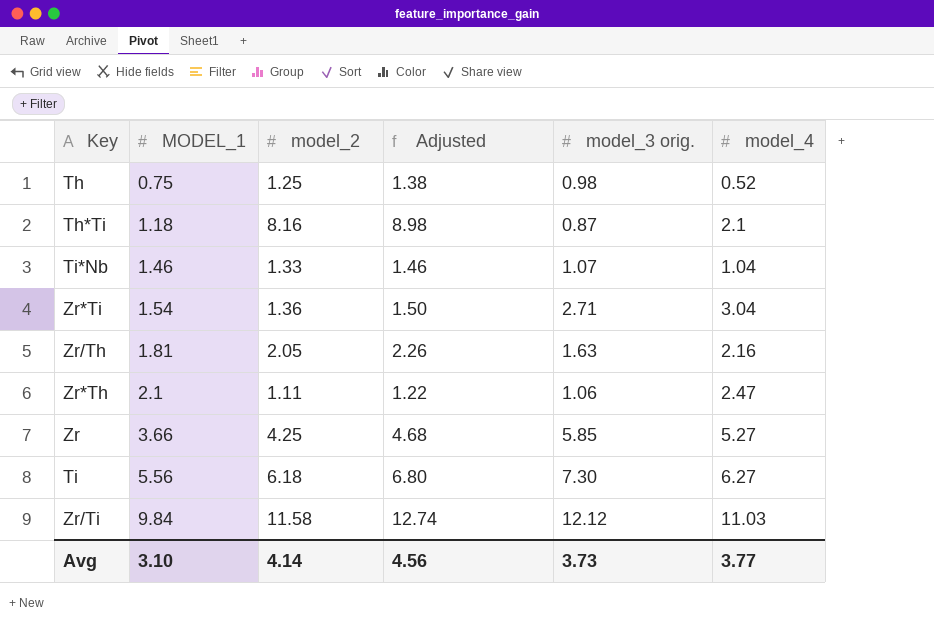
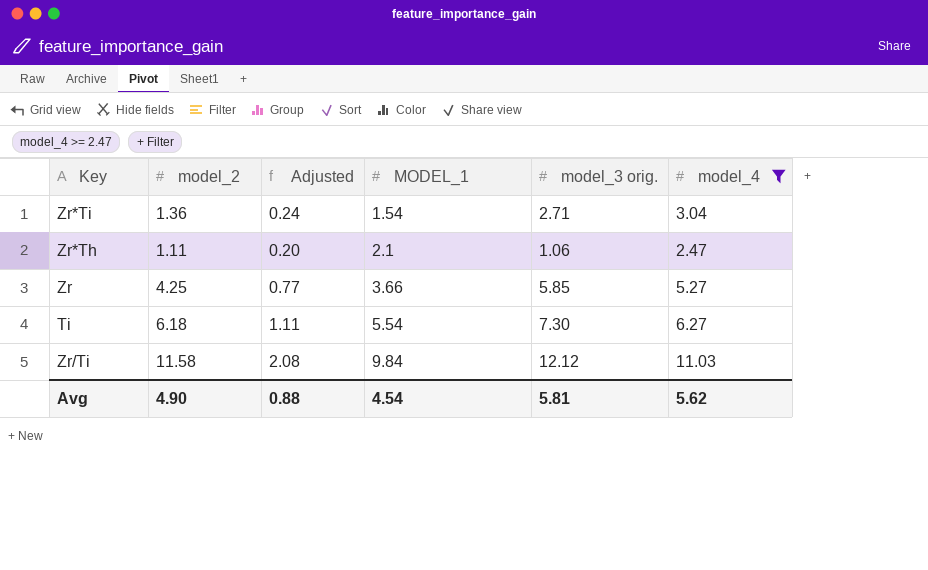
filter: none -> model_4 >= 2.47
column Adjusted | formula: [model_2] * 1.1 -> [model_2] * 0.18
column MODEL_1 | position: 2 -> 4
Ti | MODEL_1: 5.56 -> 5.54
Avg | model_2: 4.14 -> 4.90
Avg | Adjusted: 4.56 -> 0.88
Avg | MODEL_1: 3.10 -> 4.54
Avg | model_3 orig.: 3.73 -> 5.81
Avg | model_4: 3.77 -> 5.62

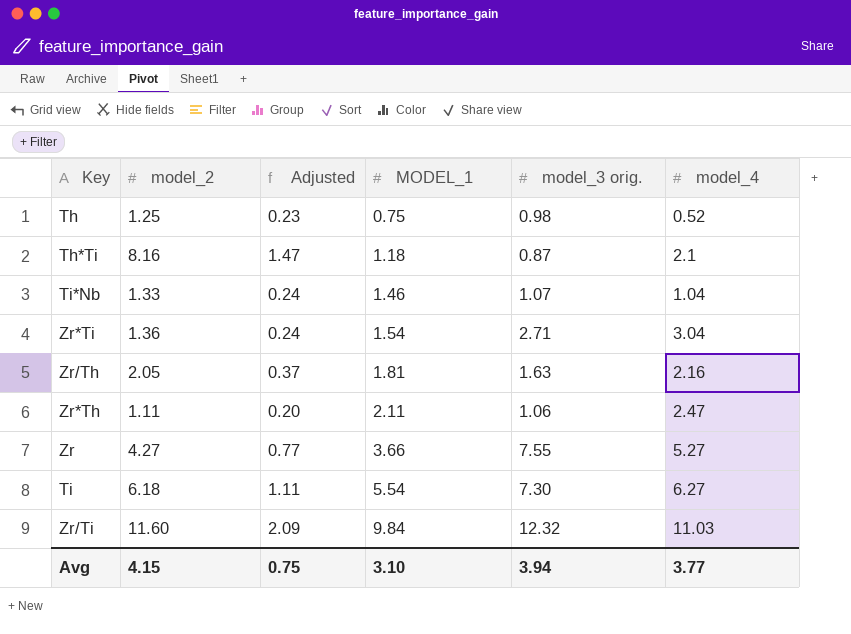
filter: model_4 >= 2.47 -> none
Zr*Th | MODEL_1: 2.1 -> 2.11
Zr | model_2: 4.25 -> 4.27
Zr | model_3 orig.: 5.85 -> 7.55
Zr/Ti | model_2: 11.58 -> 11.60
Zr/Ti | Adjusted: 2.08 -> 2.09
Zr/Ti | model_3 orig.: 12.12 -> 12.32
Avg | model_2: 4.90 -> 4.15
Avg | Adjusted: 0.88 -> 0.75
Avg | MODEL_1: 4.54 -> 3.10
Avg | model_3 orig.: 5.81 -> 3.94
Avg | model_4: 5.62 -> 3.77

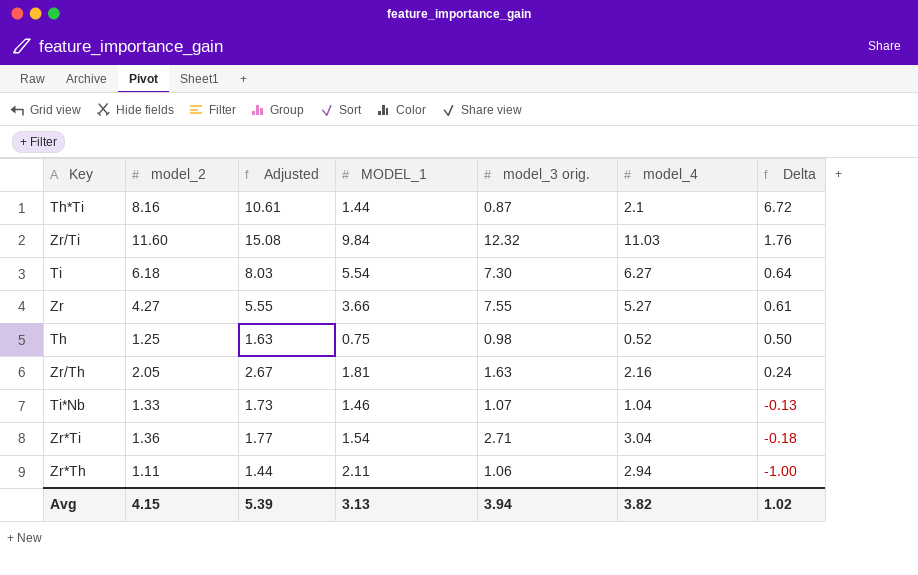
row order: MODEL_1 ascending -> Delta descending
column Adjusted | formula: [model_2] * 0.18 -> [model_2] * 1.3
column Delta | formula: none -> [model_2] - [MODEL_1]
Th*Ti | MODEL_1: 1.18 -> 1.44
Zr*Th | model_4: 2.47 -> 2.94
Avg | Adjusted: 0.75 -> 5.39
Avg | MODEL_1: 3.10 -> 3.13
Avg | model_4: 3.77 -> 3.82

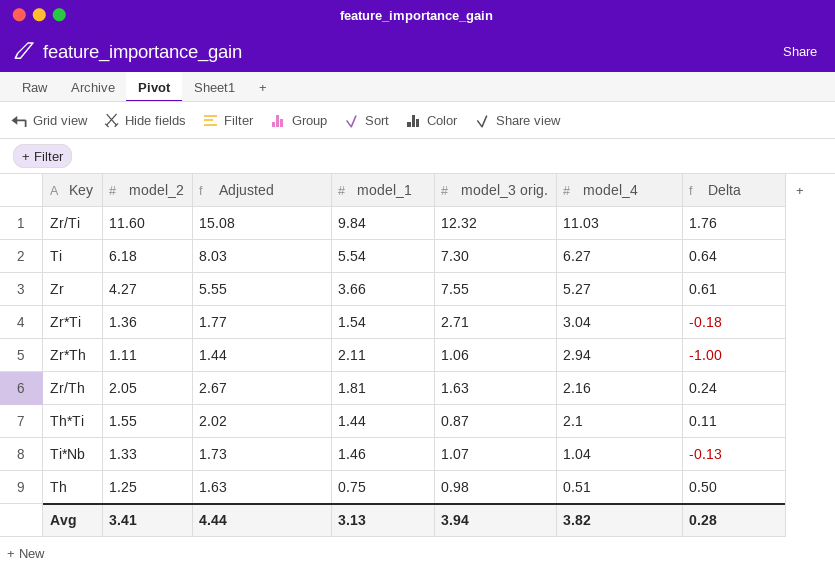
row order: Delta descending -> model_4 descending
column name: MODEL_1 -> model_1
Th*Ti | model_2: 8.16 -> 1.55
Th*Ti | Adjusted: 10.61 -> 2.02
Th*Ti | Delta: 6.72 -> 0.11
Th | model_4: 0.52 -> 0.51
Avg | model_2: 4.15 -> 3.41
Avg | Adjusted: 5.39 -> 4.44
Avg | Delta: 1.02 -> 0.28

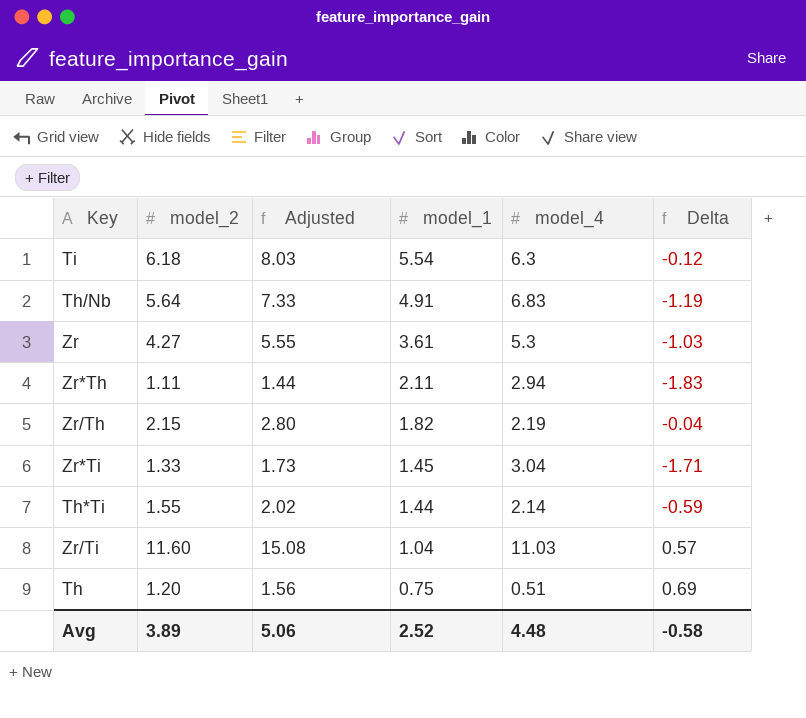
row order: model_4 descending -> model_1 descending
column model_3 orig. | position: 5 -> none
column Delta | formula: [model_2] - [model_1] -> [model_2] - [model_4]
row Ti*Nb: 1.33 | 1.73 | 1.46 | 1.07 | 1.04 | -0.13 -> none
Ti | model_4: 6.27 -> 6.3
row Th/Nb: none -> 5.64 | 7.33 | 4.91 | 6.83 | -1.19
Zr | model_1: 3.66 -> 3.61
Zr | model_4: 5.27 -> 5.3
Zr/Th | model_2: 2.05 -> 2.15
Zr/Th | Adjusted: 2.67 -> 2.80
Zr/Th | model_1: 1.81 -> 1.82
Zr/Th | model_4: 2.16 -> 2.19
Zr*Ti | model_2: 1.36 -> 1.33
Zr*Ti | Adjusted: 1.77 -> 1.73
Zr*Ti | model_1: 1.54 -> 1.45
Th*Ti | model_4: 2.1 -> 2.14
Zr/Ti | model_1: 9.84 -> 1.04
Th | model_2: 1.25 -> 1.20
Th | Adjusted: 1.63 -> 1.56
Avg | model_2: 3.41 -> 3.89
Avg | Adjusted: 4.44 -> 5.06
Avg | model_1: 3.13 -> 2.52
Avg | model_4: 3.82 -> 4.48
Avg | Delta: 0.28 -> -0.58

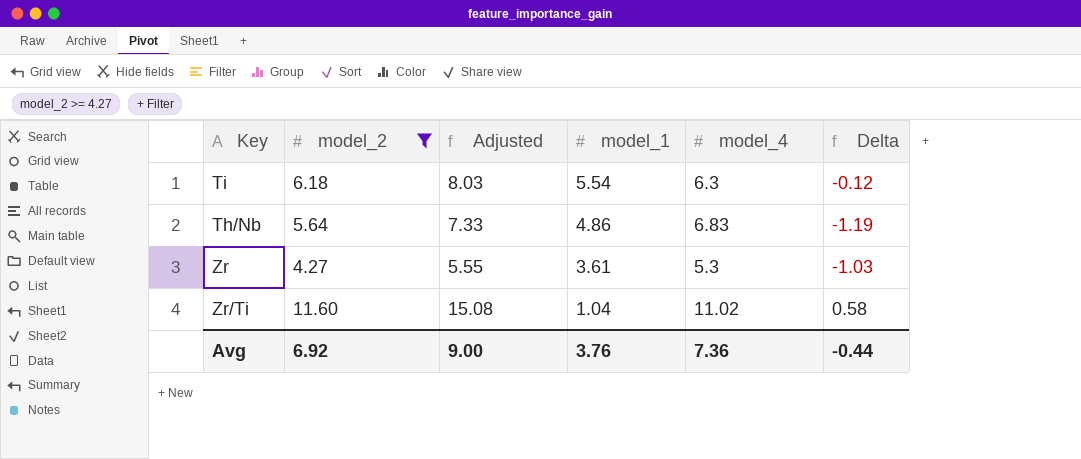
filter: none -> model_2 >= 4.27
Th/Nb | model_1: 4.91 -> 4.86
Zr/Ti | model_4: 11.03 -> 11.02
Zr/Ti | Delta: 0.57 -> 0.58
Avg | model_2: 3.89 -> 6.92
Avg | Adjusted: 5.06 -> 9.00
Avg | model_1: 2.52 -> 3.76
Avg | model_4: 4.48 -> 7.36
Avg | Delta: -0.58 -> -0.44

